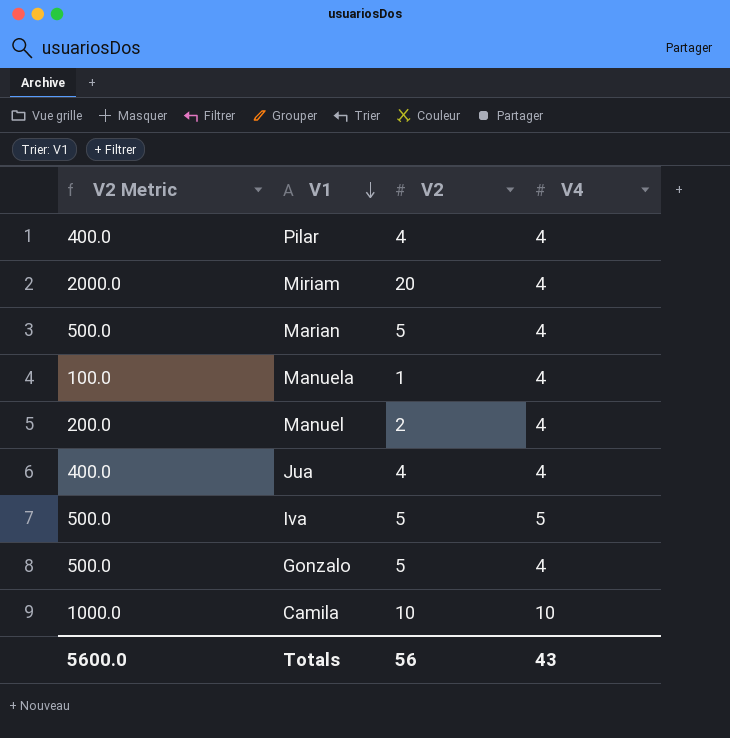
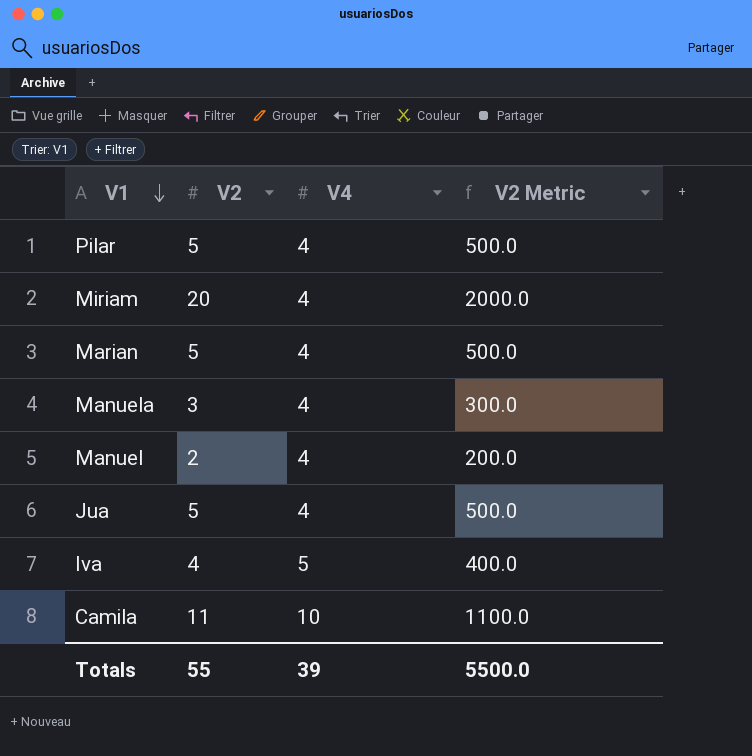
column V2 Metric | position: 1 -> 4
row Gonzalo: 500.0 | 5 | 4 -> none
Pilar | V2: 4 -> 5
Pilar | V2 Metric: 400.0 -> 500.0
Manuela | V2: 1 -> 3
Manuela | V2 Metric: 100.0 -> 300.0
Jua | V2: 4 -> 5
Jua | V2 Metric: 400.0 -> 500.0
Iva | V2: 5 -> 4
Iva | V2 Metric: 500.0 -> 400.0
Camila | V2: 10 -> 11
Camila | V2 Metric: 1000.0 -> 1100.0
Totals | V2: 56 -> 55
Totals | V4: 43 -> 39
Totals | V2 Metric: 5600.0 -> 5500.0

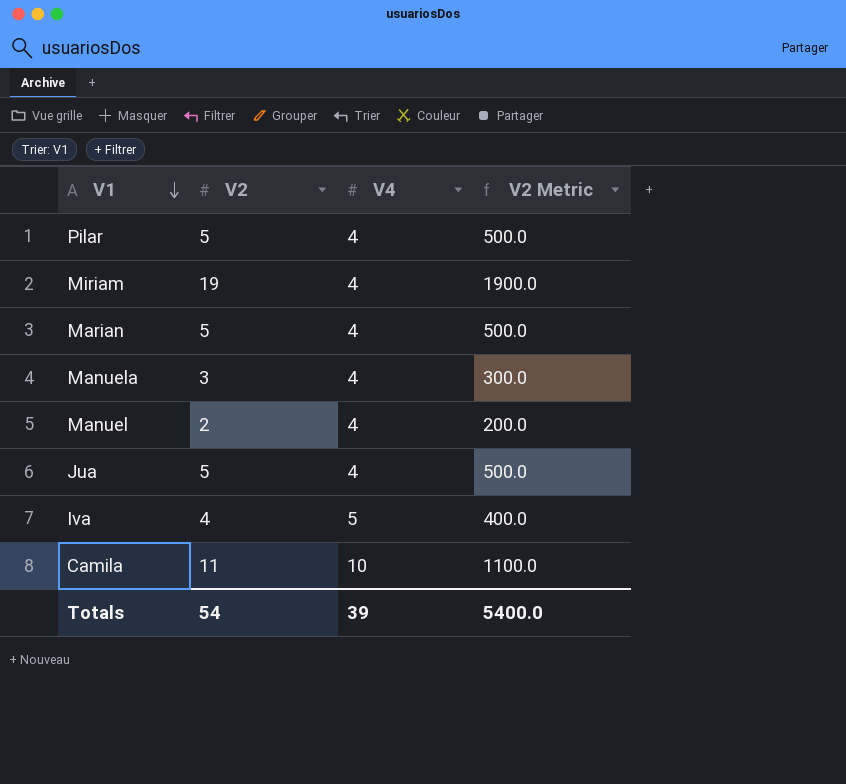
Miriam | V2: 20 -> 19
Miriam | V2 Metric: 2000.0 -> 1900.0
Totals | V2: 55 -> 54
Totals | V2 Metric: 5500.0 -> 5400.0

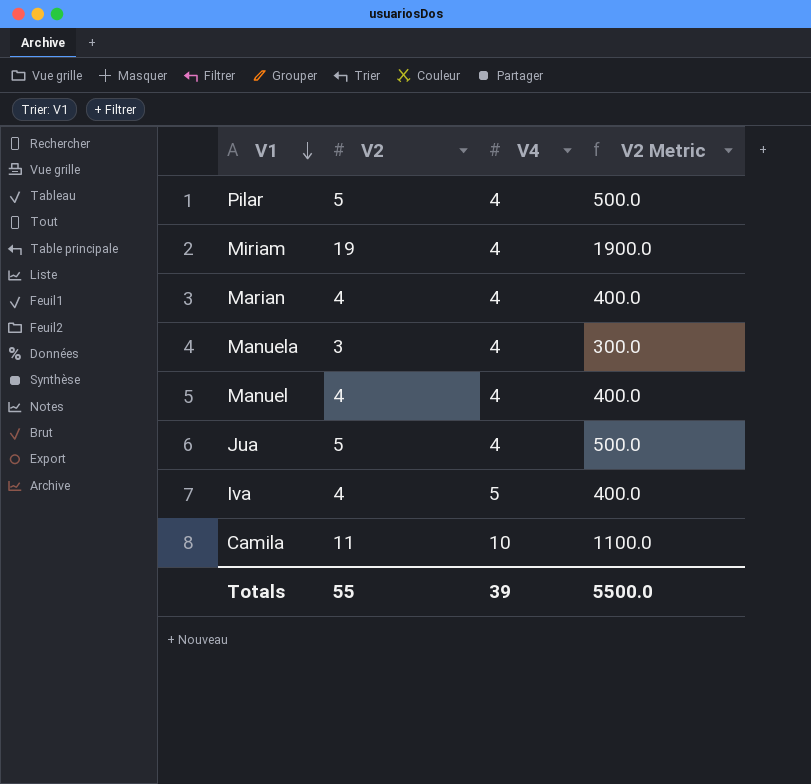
Marian | V2: 5 -> 4
Marian | V2 Metric: 500.0 -> 400.0
Manuel | V2: 2 -> 4
Manuel | V2 Metric: 200.0 -> 400.0
Totals | V2: 54 -> 55
Totals | V2 Metric: 5400.0 -> 5500.0

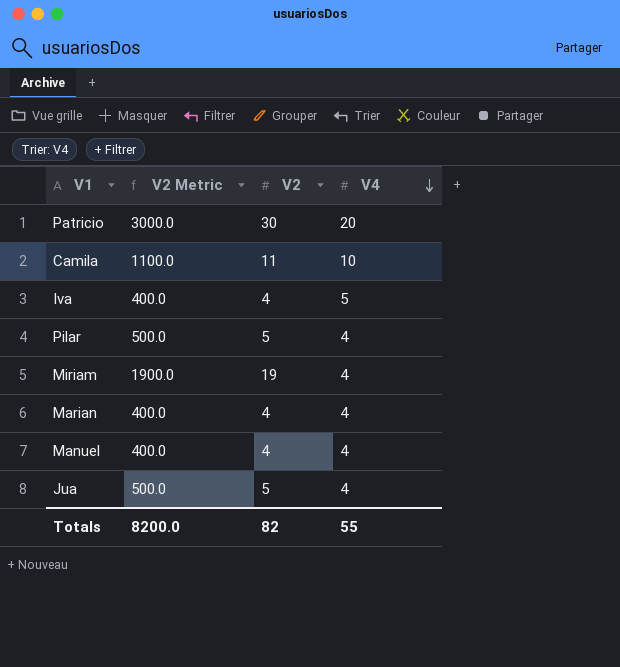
row order: V1 descending -> V4 descending
column V2 Metric | position: 4 -> 2
row Manuela: 3 | 4 | 300.0 -> none
row Patricio: none -> 3000.0 | 30 | 20
Totals | V2 Metric: 5500.0 -> 8200.0
Totals | V2: 55 -> 82
Totals | V4: 39 -> 55

